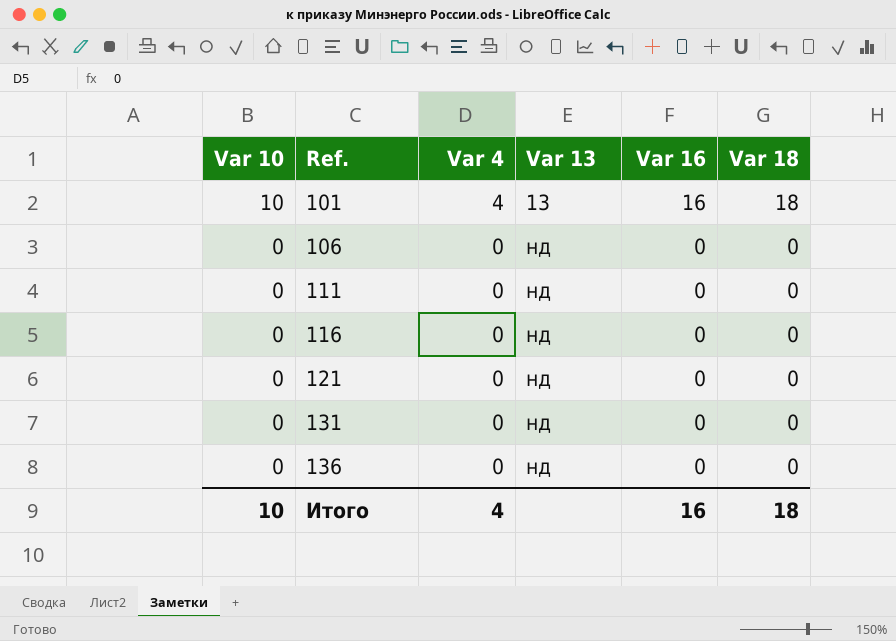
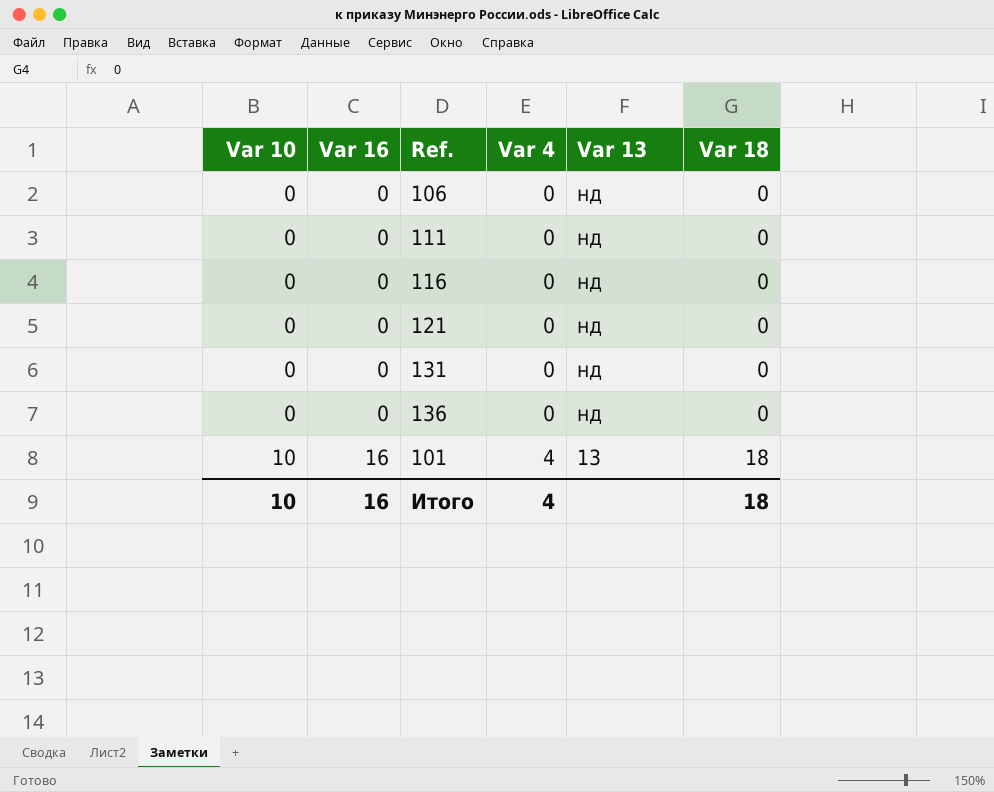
row order: Var 10 descending -> Var 10 ascending
column Var 16 | position: 5 -> 2

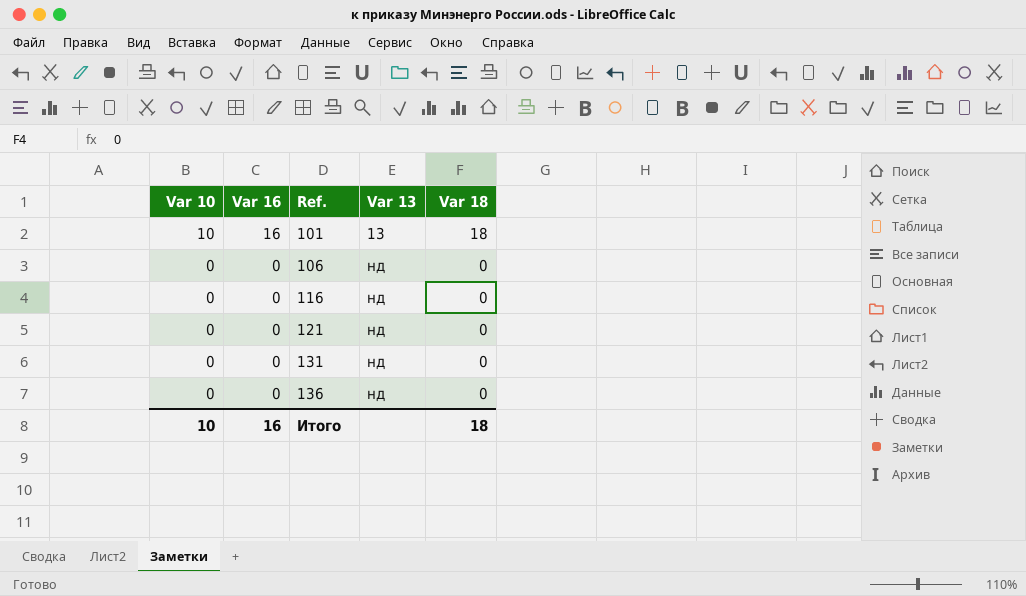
row order: Var 10 ascending -> Var 10 descending
column Var 4 | position: 4 -> none
row 111: 0 | 0 | 0 | нд | 0 -> none

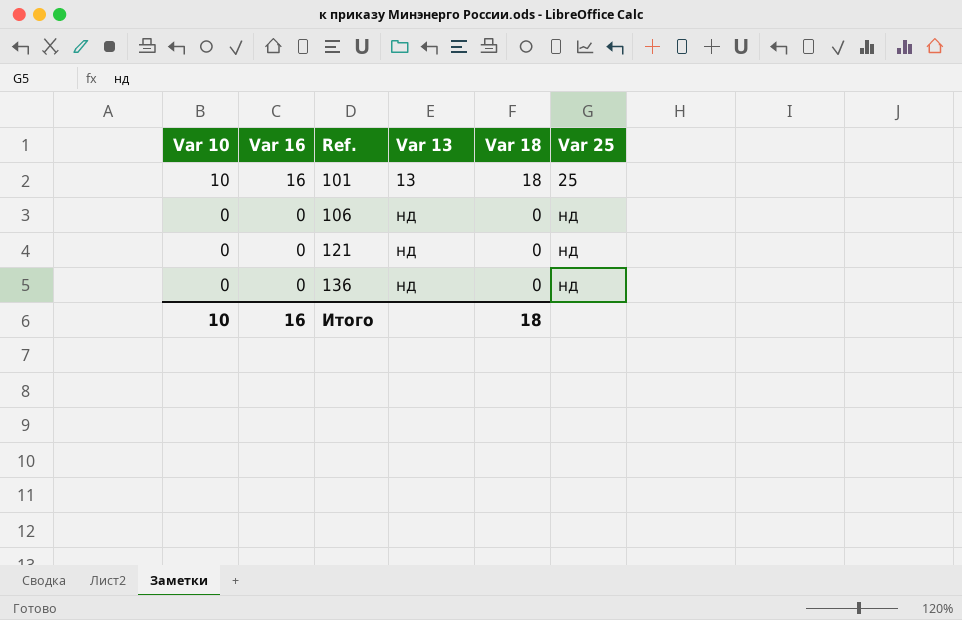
column Var 25 | position: none -> 6
row 116: 0 | 0 | нд | 0 -> none
row 131: 0 | 0 | нд | 0 -> none

